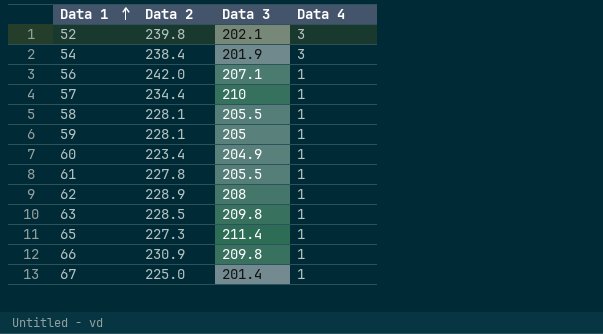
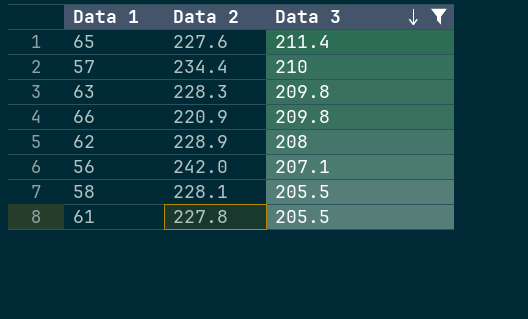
filter: none -> Data 3 >= 205.5
row order: Data 1 ascending -> Data 3 descending
column Data 4 | position: 4 -> none
65 | Data 2: 227.3 -> 227.6
63 | Data 2: 228.5 -> 228.3
66 | Data 2: 230.9 -> 220.9

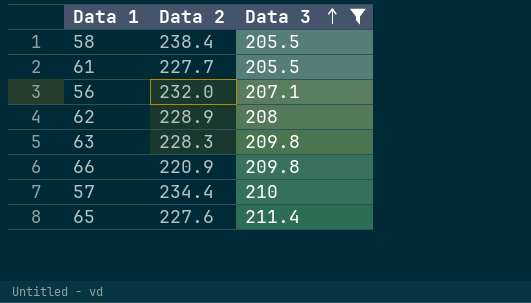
row order: Data 3 descending -> Data 3 ascending
58 | Data 2: 228.1 -> 238.4
61 | Data 2: 227.8 -> 227.7
56 | Data 2: 242.0 -> 232.0

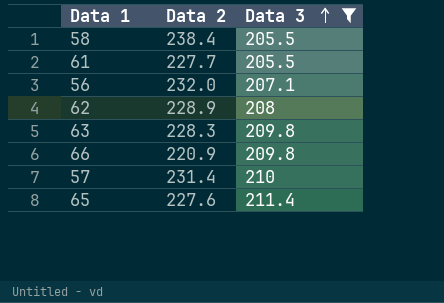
57 | Data 2: 234.4 -> 231.4

